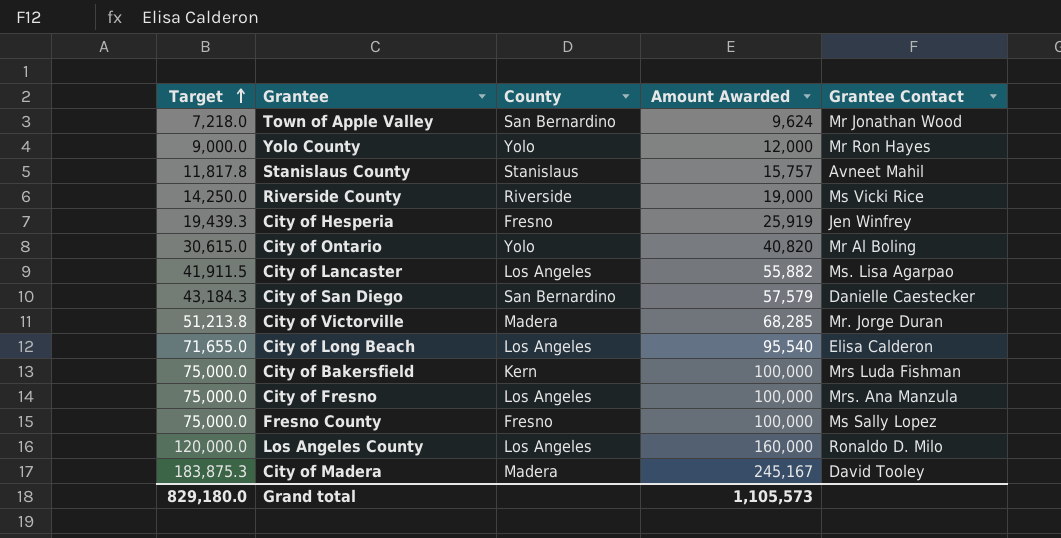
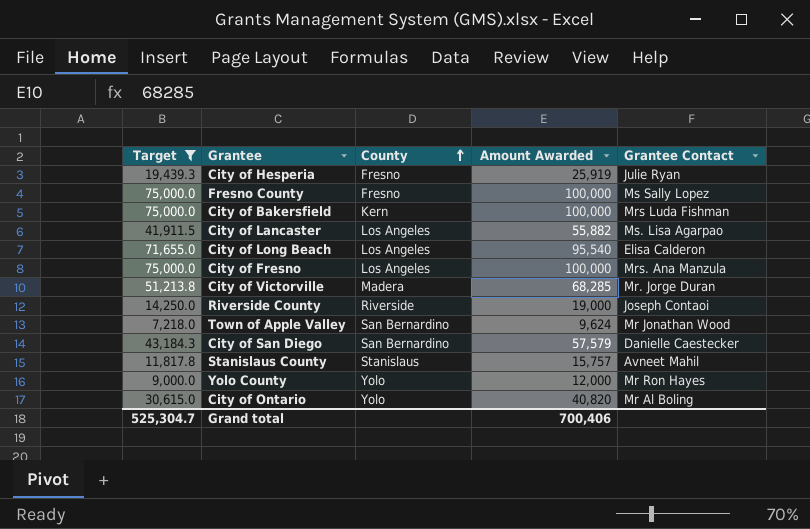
filter: none -> Target <= 75,000.0
row order: Target ascending -> County ascending
City of Hesperia | Grantee Contact: Jen Winfrey -> Julie Ryan
Riverside County | Grantee Contact: Ms Vicki Rice -> Joseph Contaoi
Grand total | Target: 829,180.0 -> 525,304.7
Grand total | Amount Awarded: 1,105,573 -> 700,406

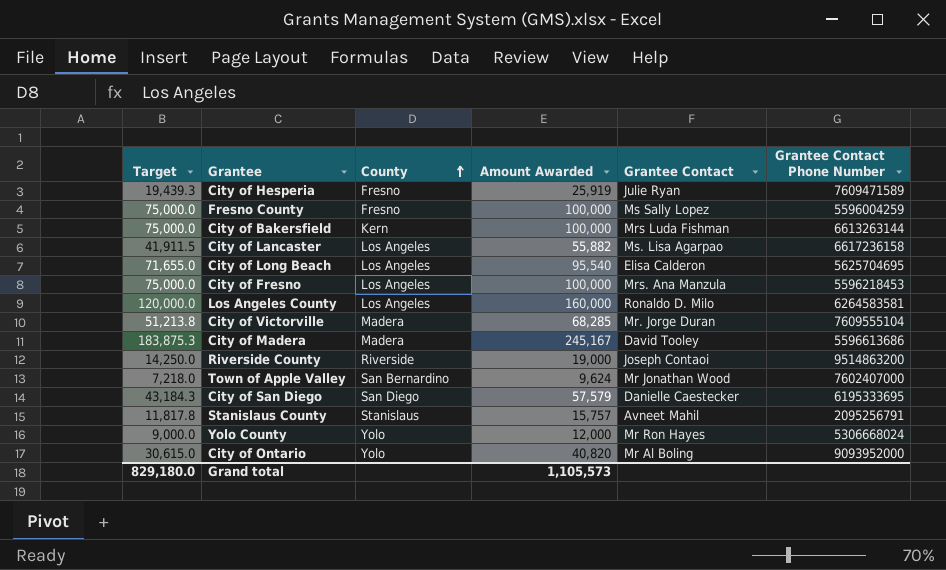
filter: Target <= 75,000.0 -> none
column Grantee Contact Phone Number | position: none -> 6
City of San Diego | County: San Bernardino -> San Diego
Grand total | Target: 525,304.7 -> 829,180.0
Grand total | Amount Awarded: 700,406 -> 1,105,573

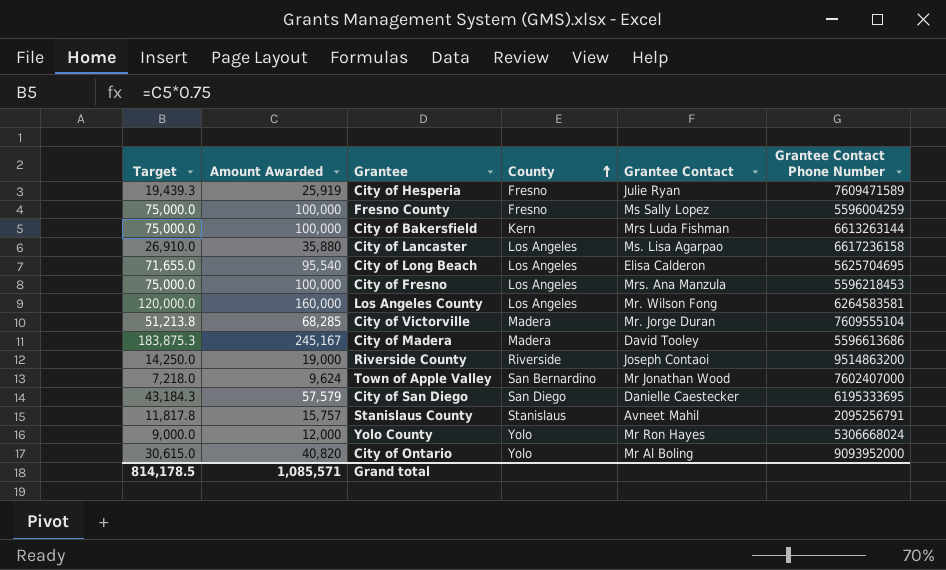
column Amount Awarded | position: 4 -> 2
City of Lancaster | Target: 41,911.5 -> 26,910.0
City of Lancaster | Amount Awarded: 55,882 -> 35,880
Los Angeles County | Grantee Contact: Ronaldo D. Milo -> Mr. Wilson Fong
Grand total | Target: 829,180.0 -> 814,178.5
Grand total | Amount Awarded: 1,105,573 -> 1,085,571

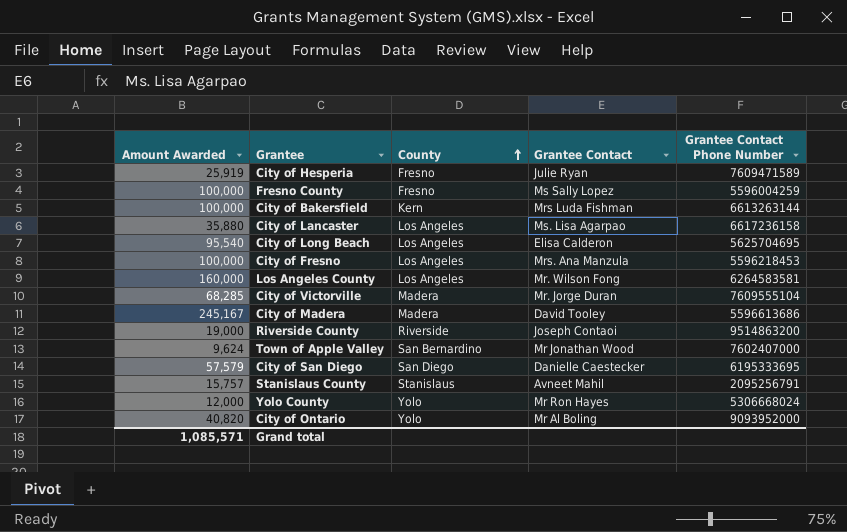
column Target | formula: [Amount Awarded] * 0.75 -> none

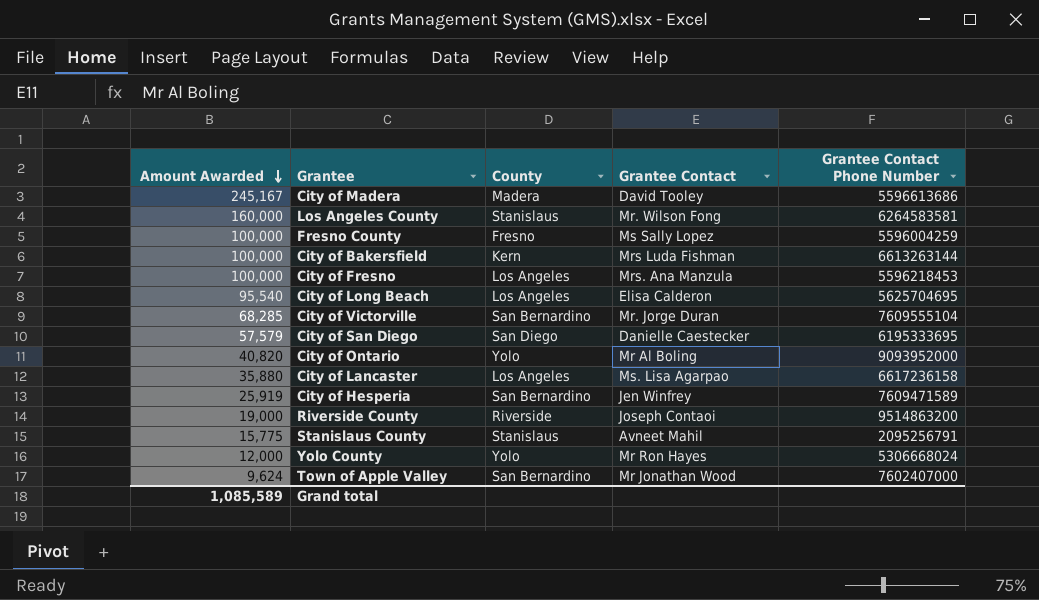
row order: County ascending -> Amount Awarded descending
Los Angeles County | County: Los Angeles -> Stanislaus
City of Victorville | County: Madera -> San Bernardino
City of Hesperia | County: Fresno -> San Bernardino
City of Hesperia | Grantee Contact: Julie Ryan -> Jen Winfrey
Stanislaus County | Amount Awarded: 15,757 -> 15,775
Grand total | Amount Awarded: 1,085,571 -> 1,085,589

